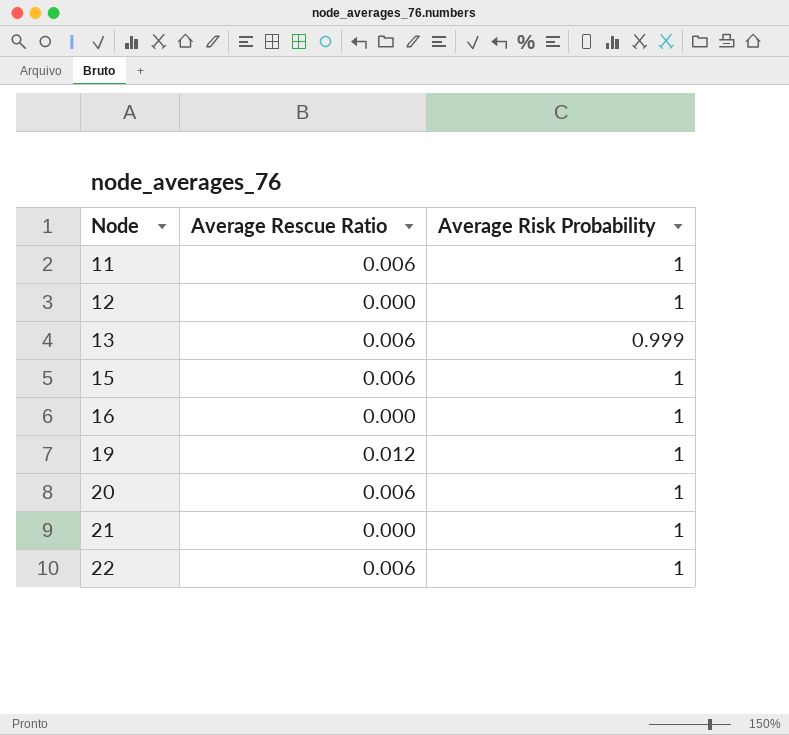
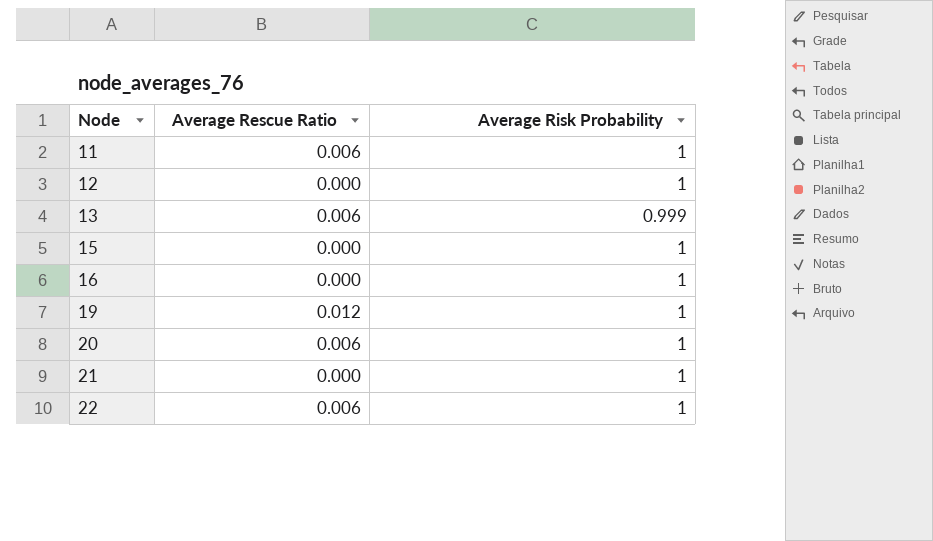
15 | Average Rescue Ratio: 0.006 -> 0.000

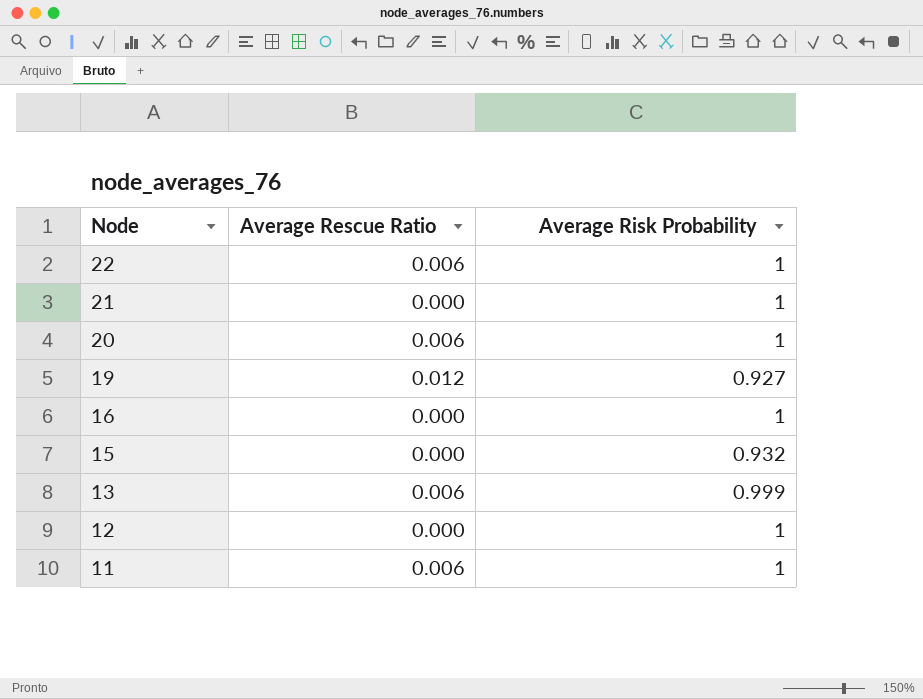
row order: Node ascending -> Node descending
19 | Average Risk Probability: 1 -> 0.927
15 | Average Risk Probability: 1 -> 0.932

